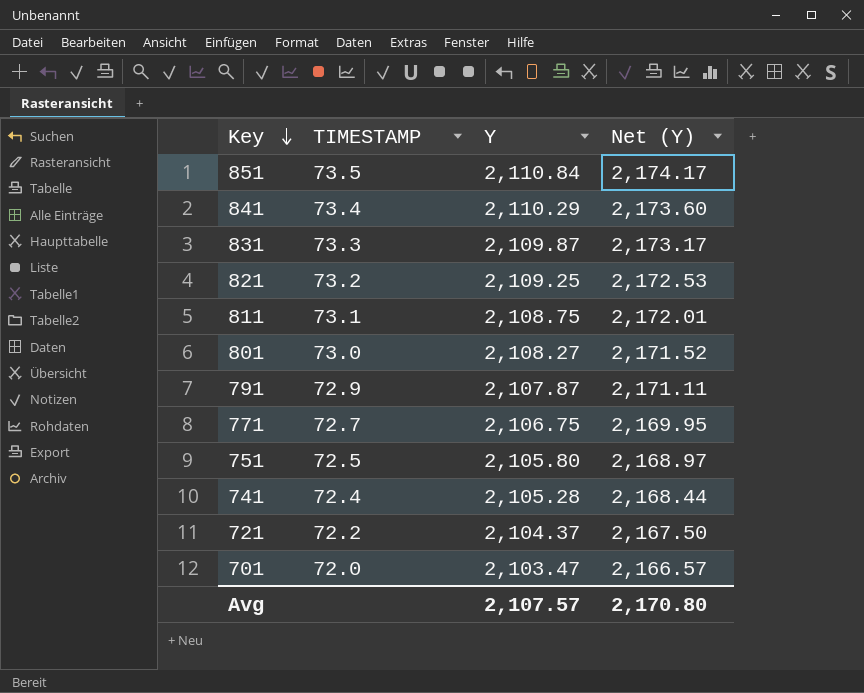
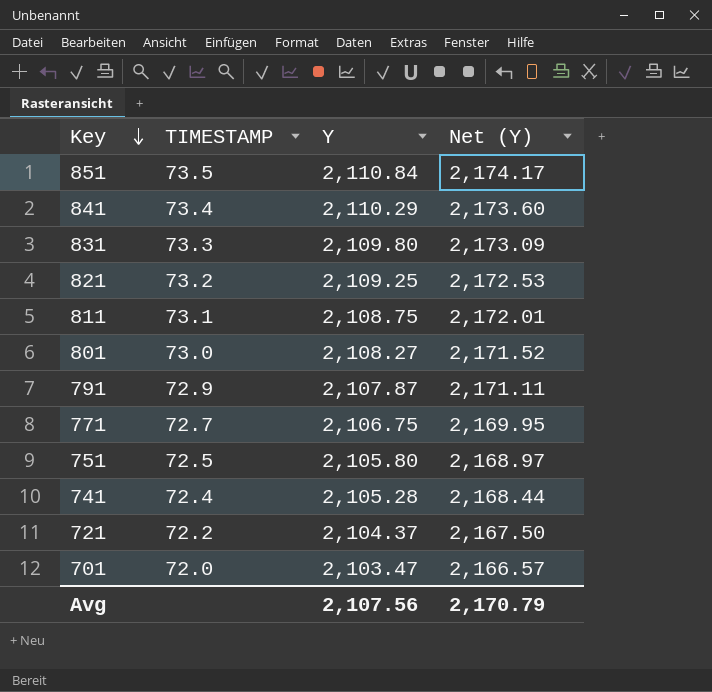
831 | Y: 2,109.87 -> 2,109.80
831 | Net (Y): 2,173.17 -> 2,173.09
Avg | Y: 2,107.57 -> 2,107.56
Avg | Net (Y): 2,170.80 -> 2,170.79

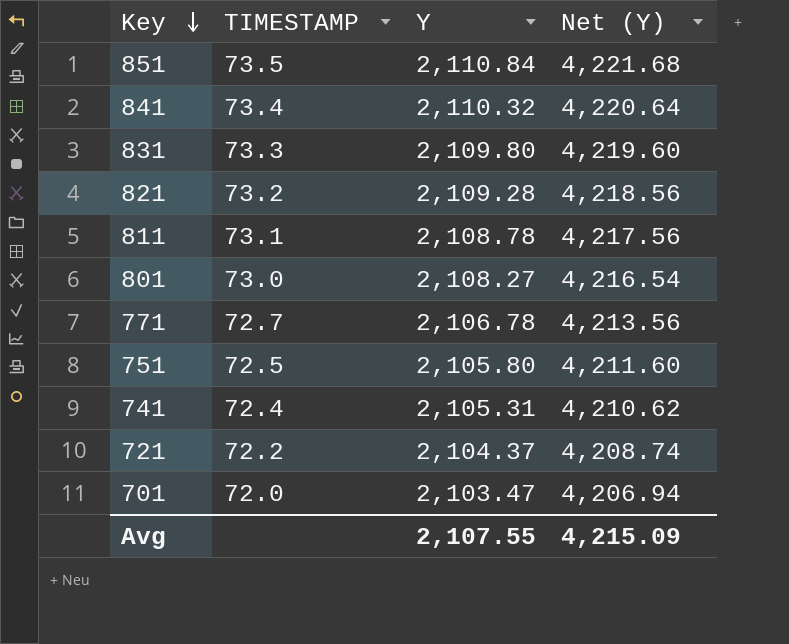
column Net (Y) | formula: [Y] * 1.03 -> [Y] * 2
row 791: 72.9 | 2,107.87 | 2,171.11 -> none
841 | Y: 2,110.29 -> 2,110.32
821 | Y: 2,109.25 -> 2,109.28
811 | Y: 2,108.75 -> 2,108.78
771 | Y: 2,106.75 -> 2,106.78
741 | Y: 2,105.28 -> 2,105.31
Avg | Y: 2,107.56 -> 2,107.55
Avg | Net (Y): 2,170.79 -> 4,215.09

